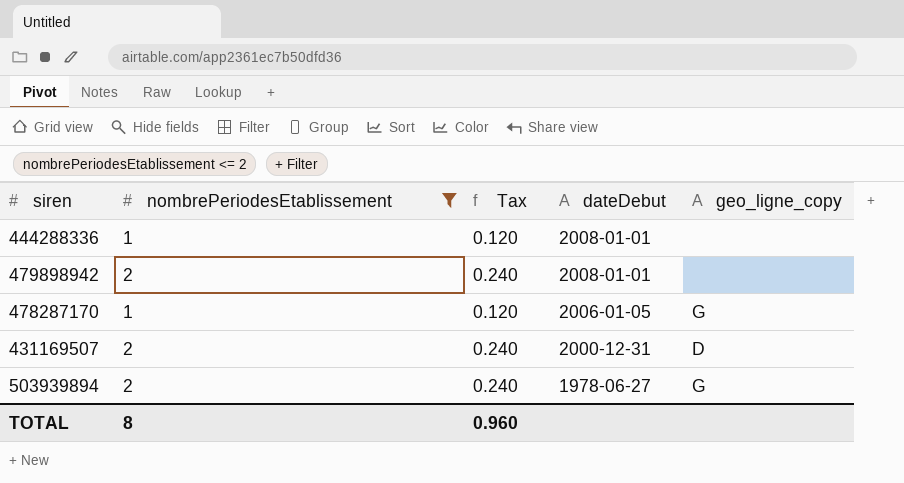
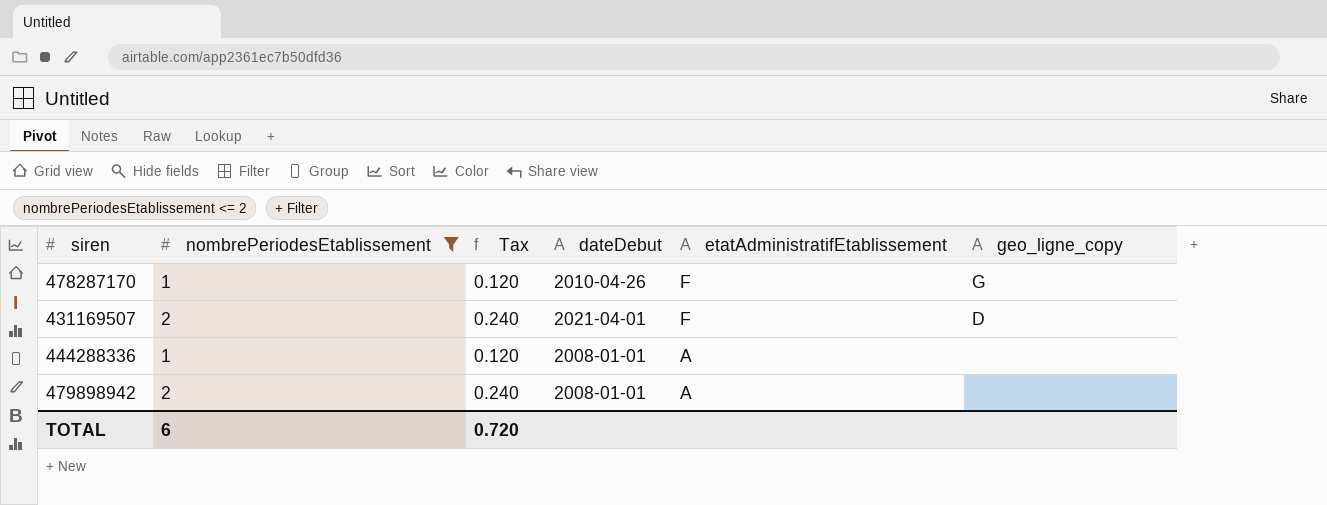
row order: dateDebut descending -> etatAdministratifEtablissement descending
column etatAdministratifEtablissement | position: none -> 5
row 503939894: 2 | 0.240 | 1978-06-27 | G -> none
478287170 | dateDebut: 2006-01-05 -> 2010-04-26
431169507 | dateDebut: 2000-12-31 -> 2021-04-01
TOTAL | nombrePeriodesEtablissement: 8 -> 6
TOTAL | Tax: 0.960 -> 0.720

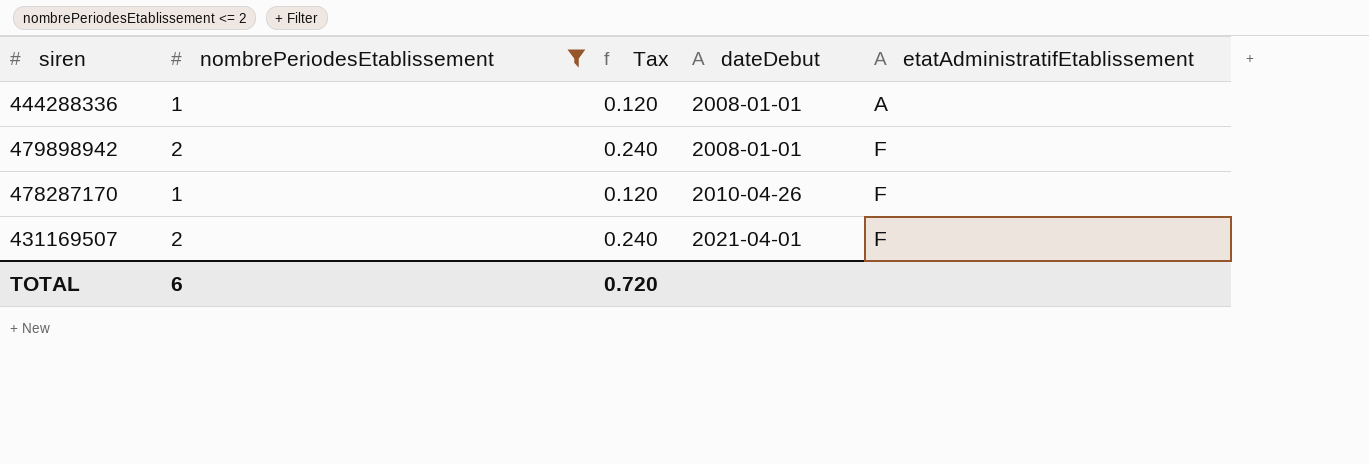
row order: etatAdministratifEtablissement descending -> dateDebut ascending
column geo_ligne_copy | position: 6 -> none
479898942 | etatAdministratifEtablissement: A -> F

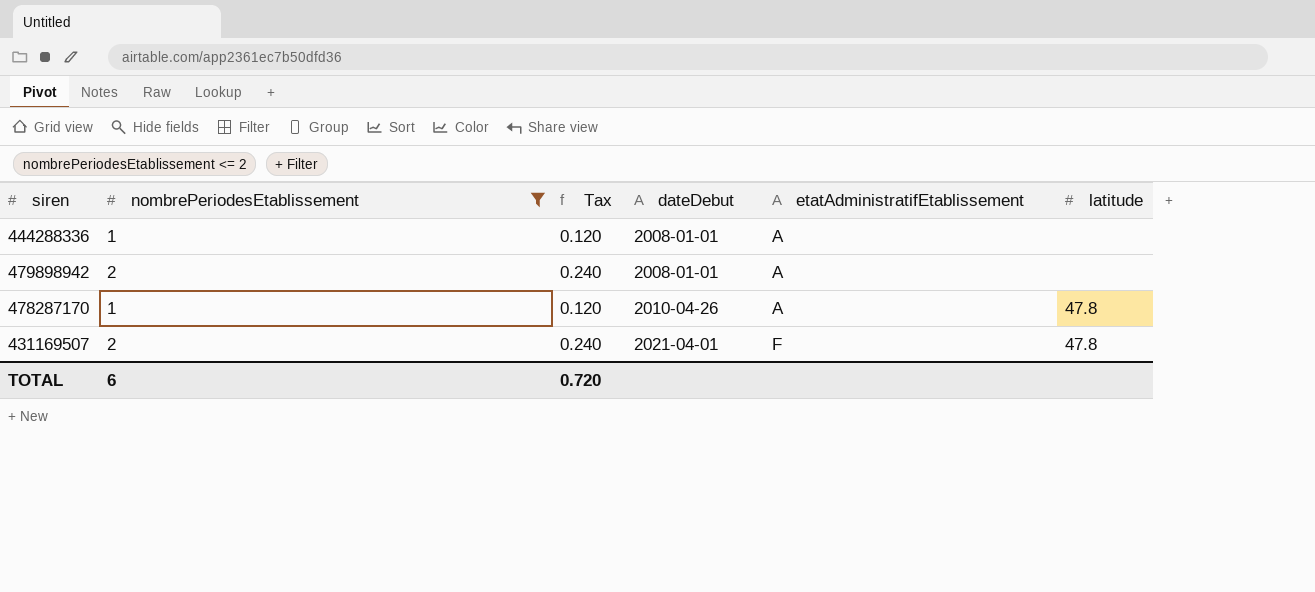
column latitude | position: none -> 6
479898942 | etatAdministratifEtablissement: F -> A
478287170 | etatAdministratifEtablissement: F -> A

